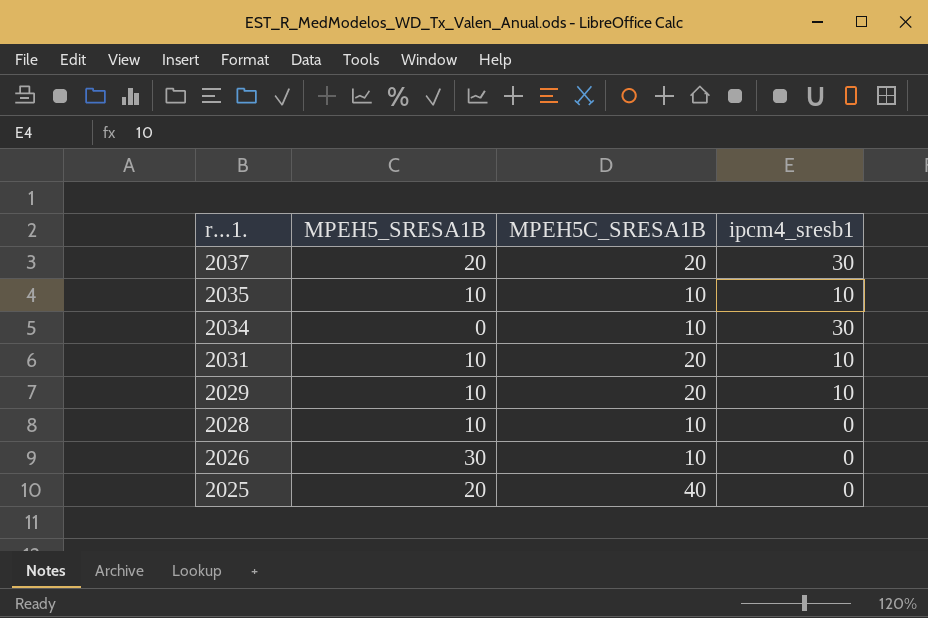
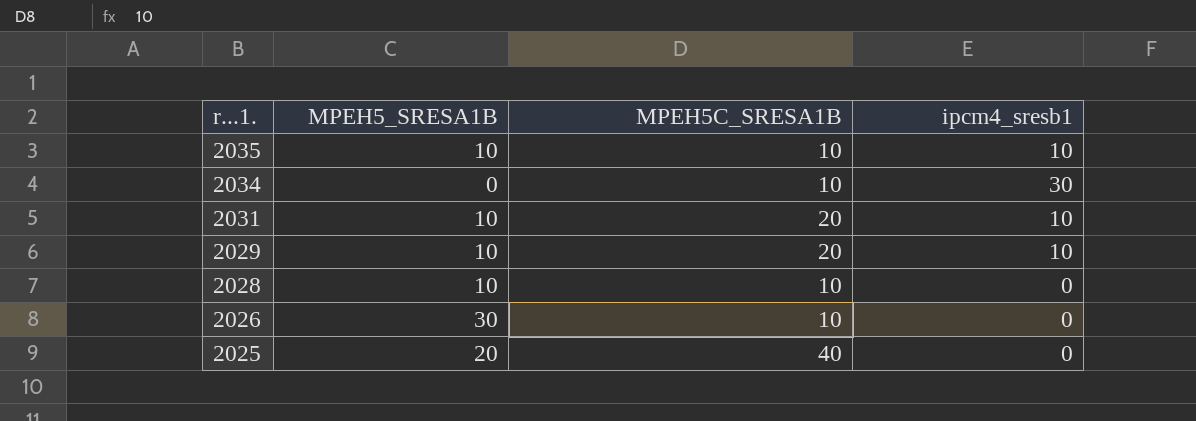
row 2037: 20 | 20 | 30 -> none

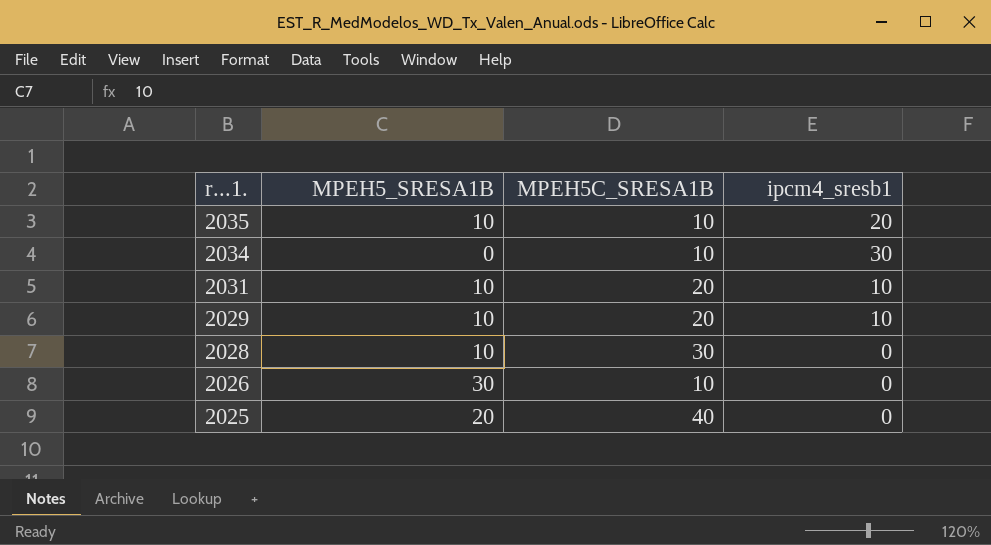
2035 | ipcm4_sresb1: 10 -> 20
2028 | MPEH5C_SRESA1B: 10 -> 30

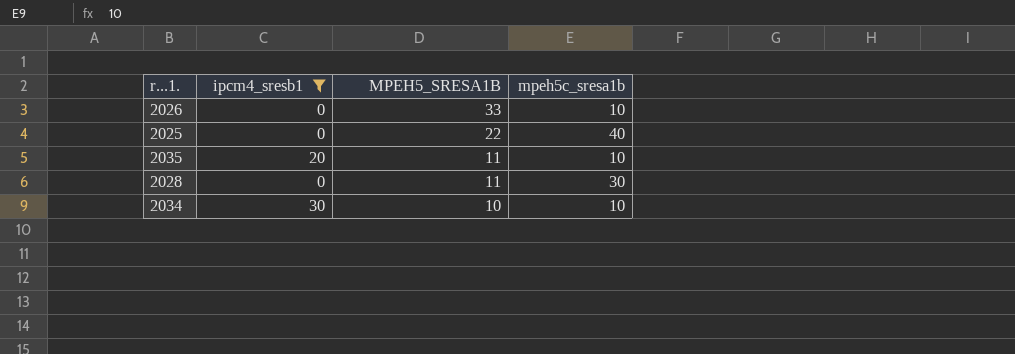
filter: none -> ipcm4_sresb1 != 10
row order: r...1. descending -> MPEH5_SRESA1B descending
column ipcm4_sresb1 | position: 4 -> 2
column name: MPEH5C_SRESA1B -> mpeh5c_sresa1b
2026 | MPEH5_SRESA1B: 30 -> 33
2025 | MPEH5_SRESA1B: 20 -> 22
2035 | MPEH5_SRESA1B: 10 -> 11
2028 | MPEH5_SRESA1B: 10 -> 11
2034 | MPEH5_SRESA1B: 0 -> 10

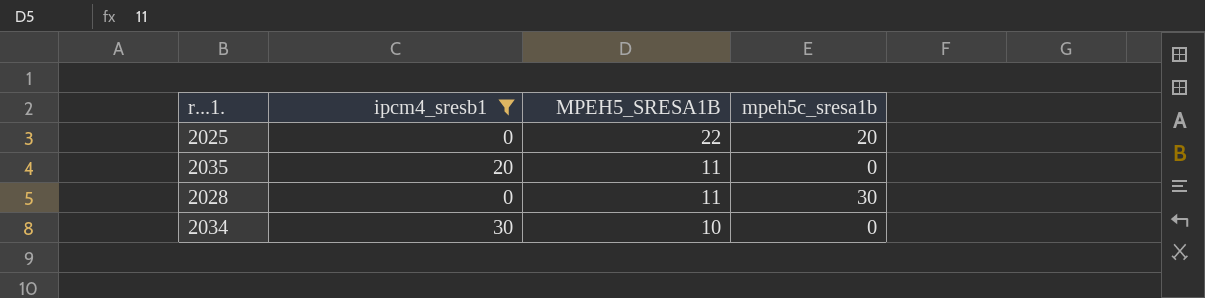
row 2026: 0 | 33 | 10 -> none
2025 | mpeh5c_sresa1b: 40 -> 20
2035 | mpeh5c_sresa1b: 10 -> 0
2034 | mpeh5c_sresa1b: 10 -> 0

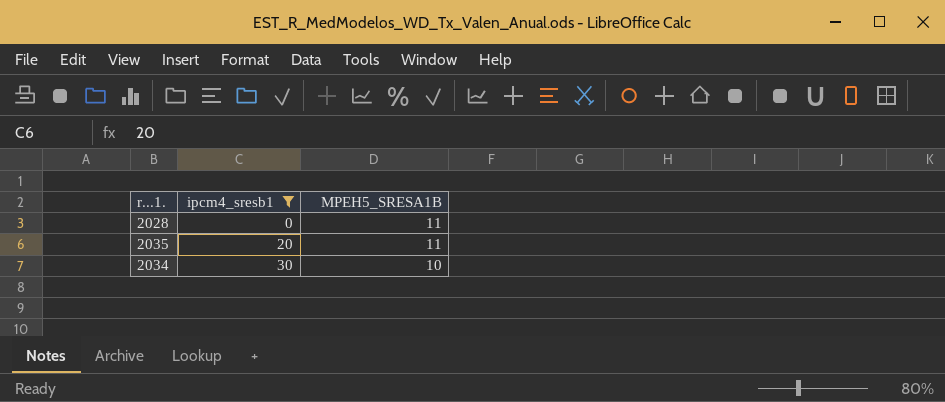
row order: MPEH5_SRESA1B descending -> ipcm4_sresb1 ascending
column mpeh5c_sresa1b | position: 4 -> none
row 2025: 0 | 22 | 20 -> none

